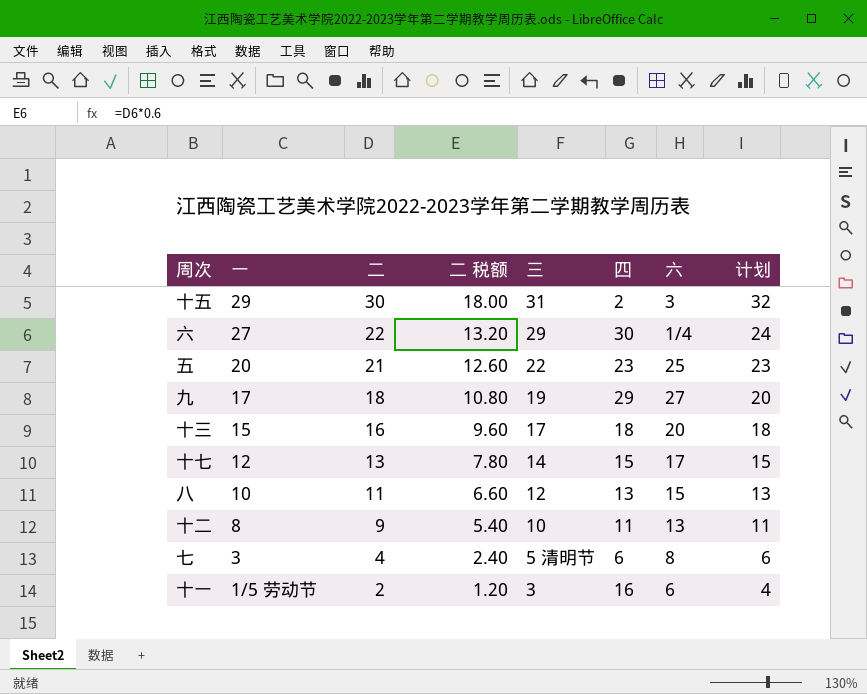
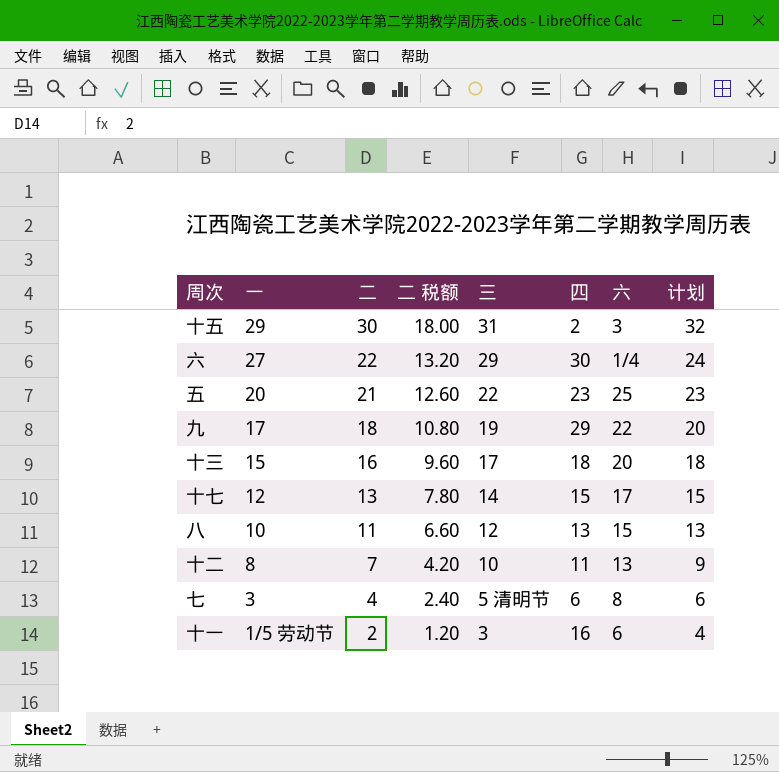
九 | 六: 27 -> 22
十二 | 二: 9 -> 7
十二 | 二 税额: 5.40 -> 4.20
十二 | 计划: 11 -> 9

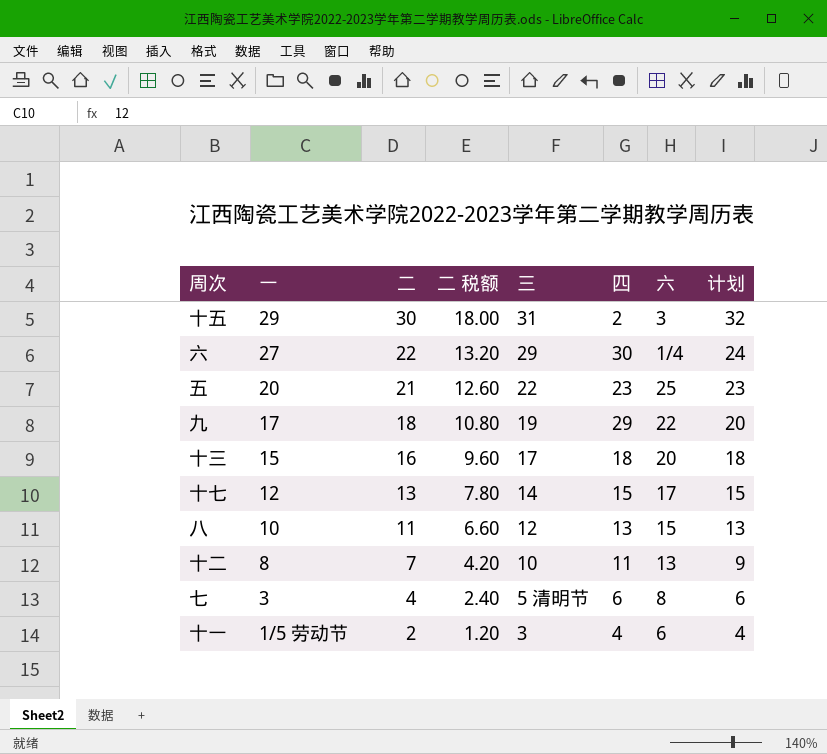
十一 | 四: 16 -> 4

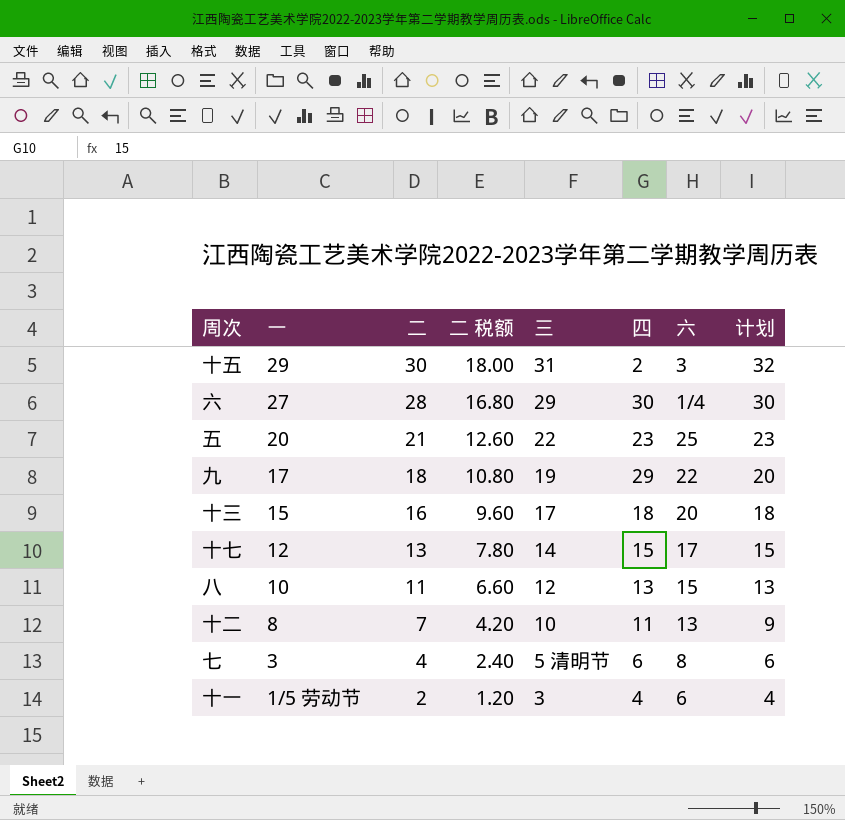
六 | 二: 22 -> 28
六 | 二 税额: 13.20 -> 16.80
六 | 计划: 24 -> 30

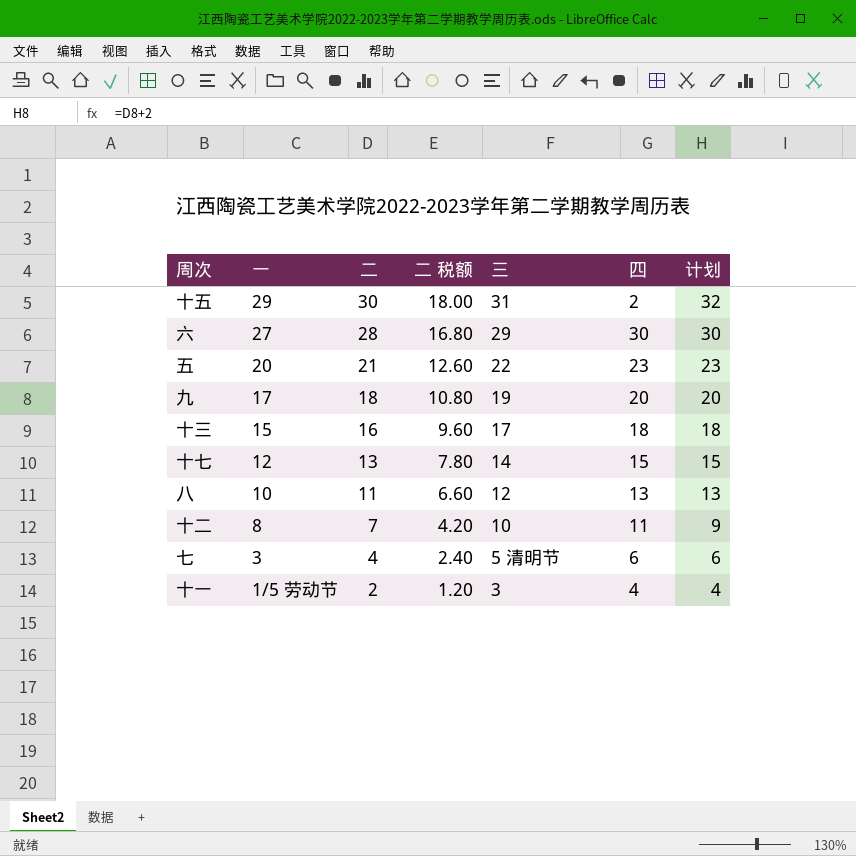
column 六 | position: 7 -> none
九 | 四: 29 -> 20

